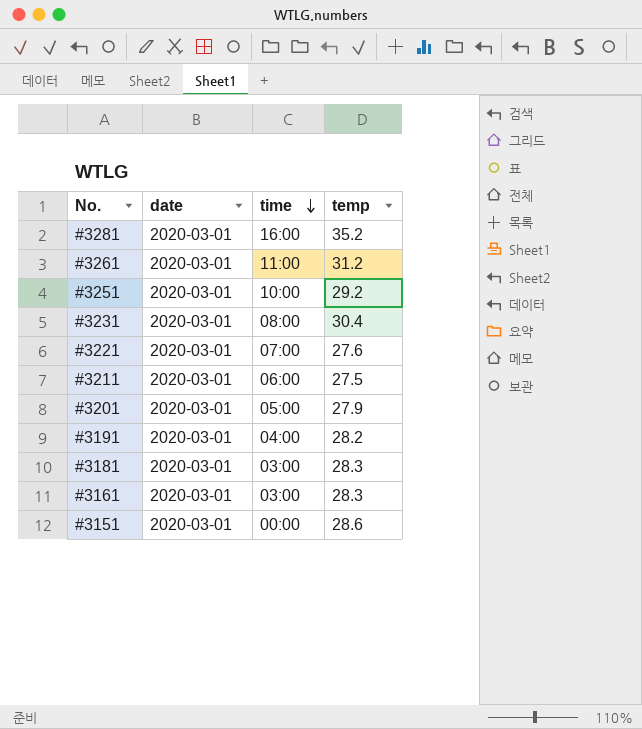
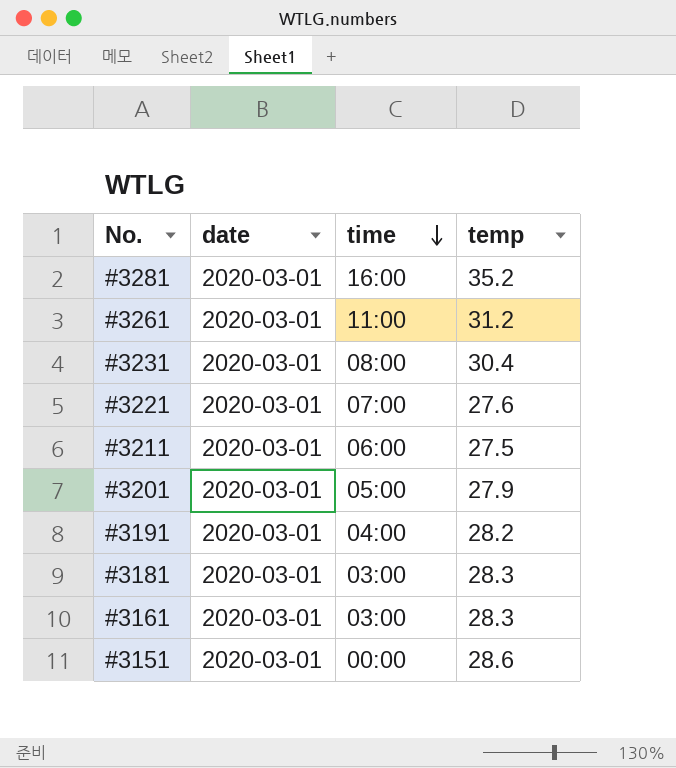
row #3251: 2020-03-01 | 10:00 | 29.2 -> none

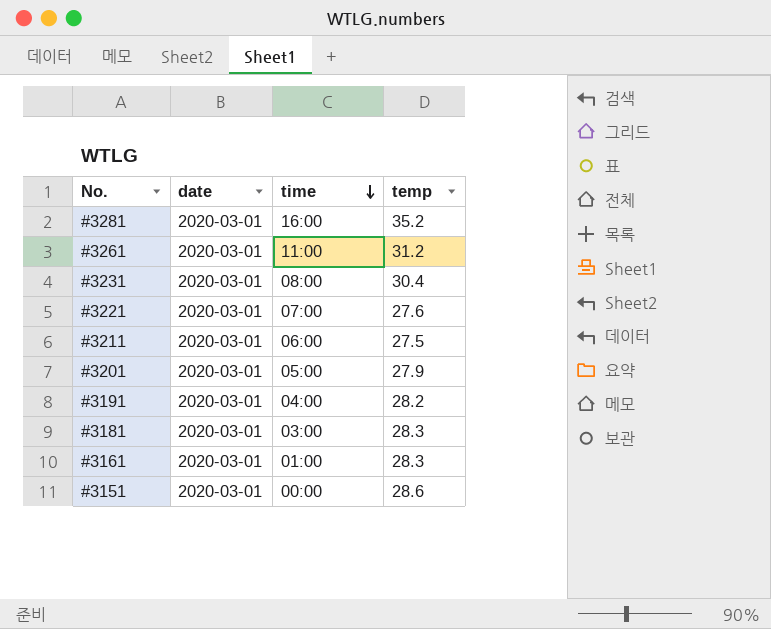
#3161 | time: 03:00 -> 01:00

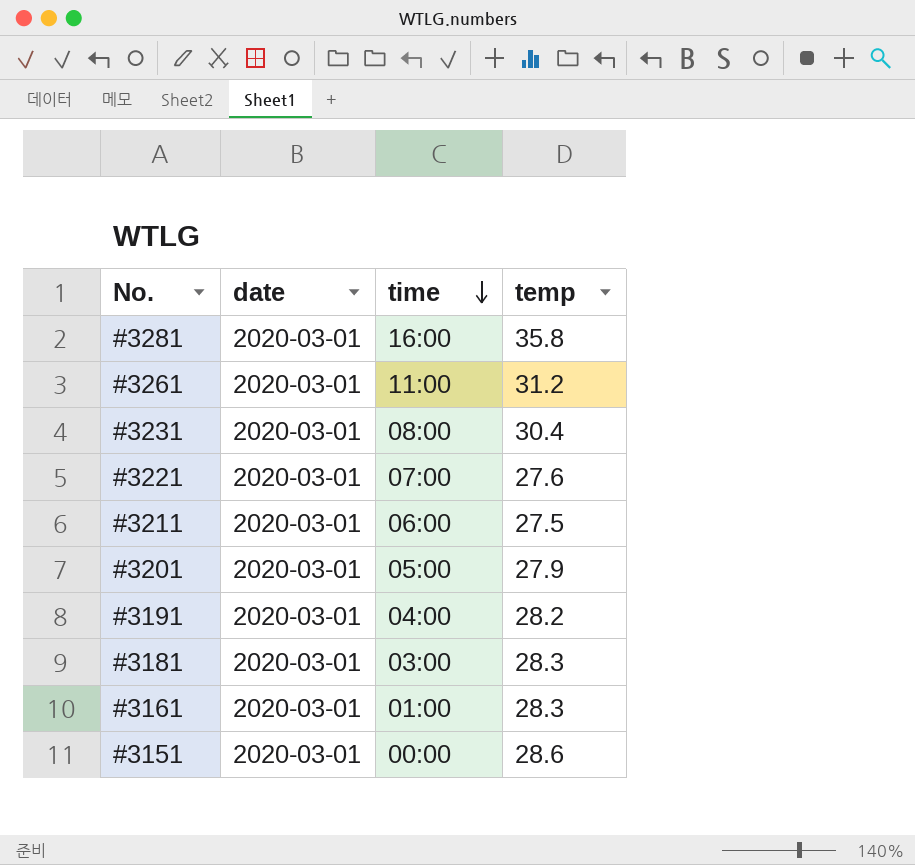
#3281 | temp: 35.2 -> 35.8

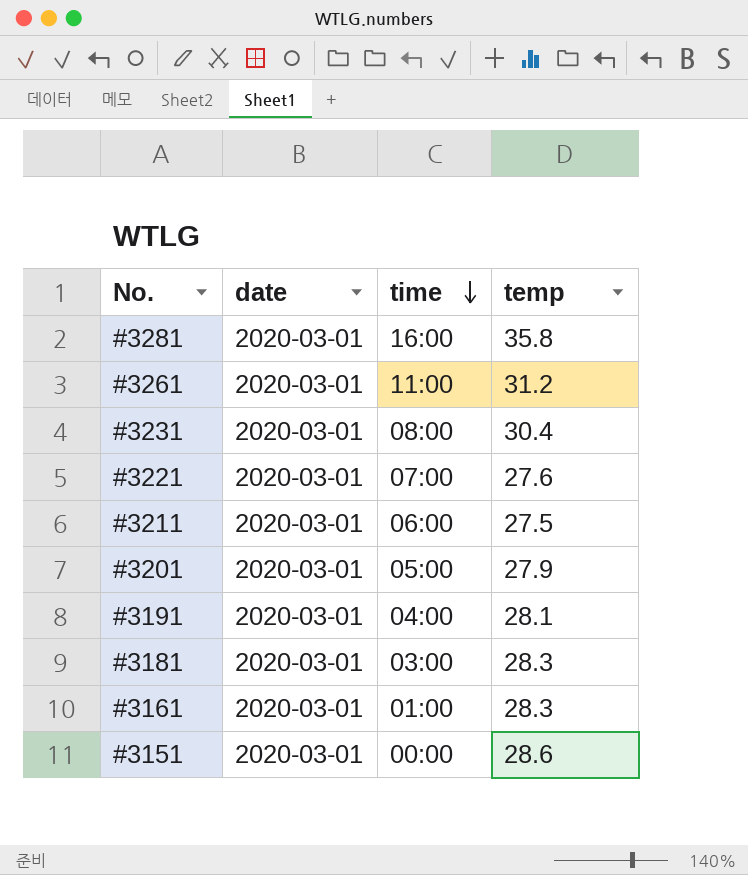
#3191 | temp: 28.2 -> 28.1

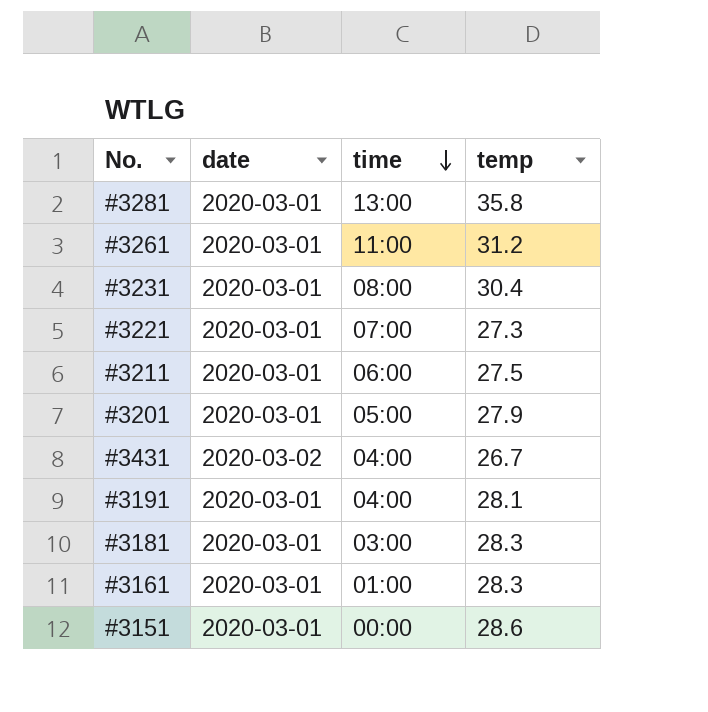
#3281 | time: 16:00 -> 13:00
#3221 | temp: 27.6 -> 27.3
row #3431: none -> 2020-03-02 | 04:00 | 26.7

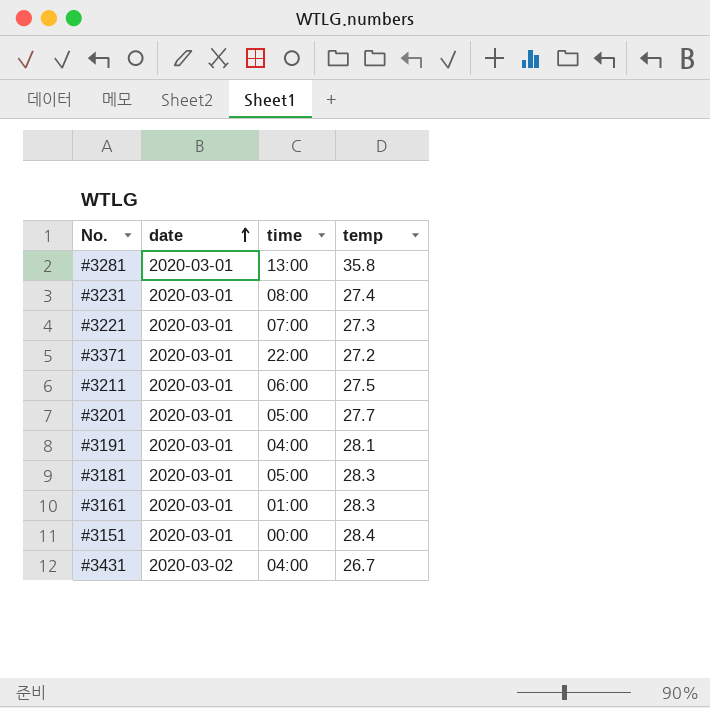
row order: time descending -> date ascending
row #3261: 2020-03-01 | 11:00 | 31.2 -> none
#3231 | temp: 30.4 -> 27.4
row #3371: none -> 2020-03-01 | 22:00 | 27.2
#3201 | temp: 27.9 -> 27.7
#3181 | time: 03:00 -> 05:00
#3151 | temp: 28.6 -> 28.4

